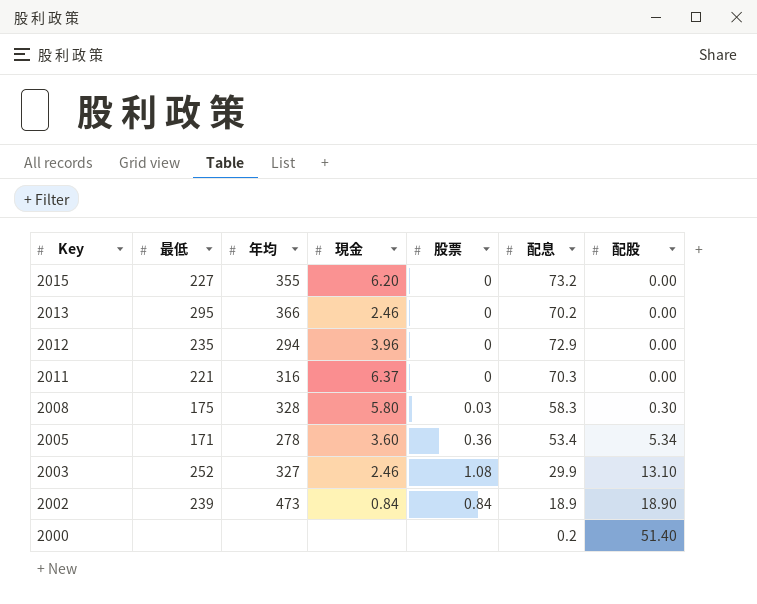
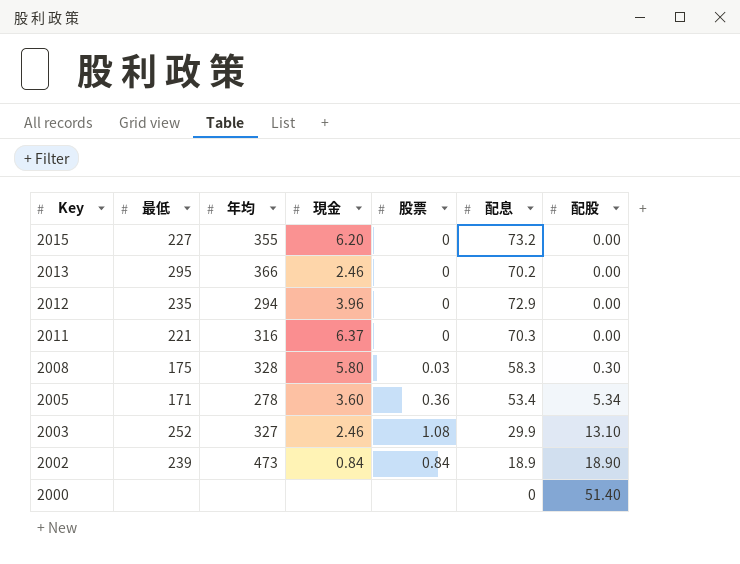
2000 | 配息: 0.2 -> 0

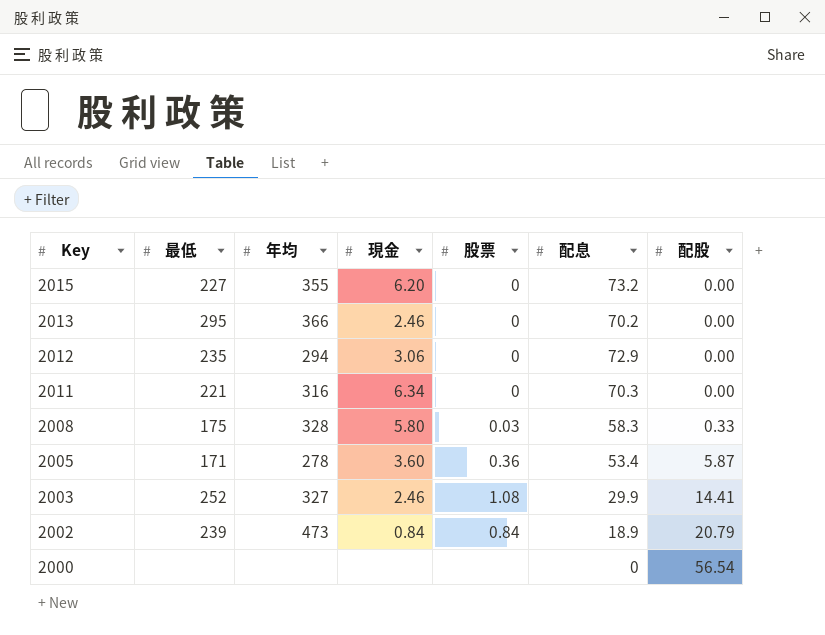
2012 | 現金: 3.96 -> 3.06
2011 | 現金: 6.37 -> 6.34
2008 | 配股: 0.30 -> 0.33
2005 | 配股: 5.34 -> 5.87
2003 | 配股: 13.10 -> 14.41
2002 | 配股: 18.90 -> 20.79
2000 | 配股: 51.40 -> 56.54

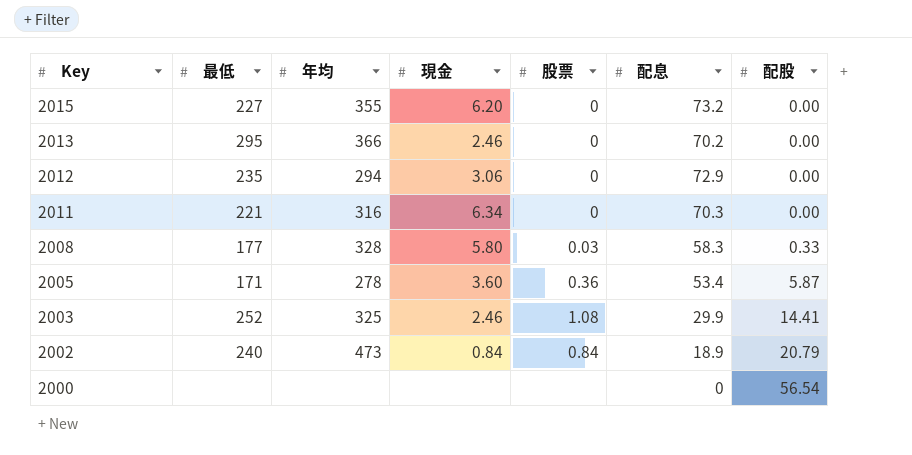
2008 | 最低: 175 -> 177
2003 | 年均: 327 -> 325
2002 | 最低: 239 -> 240

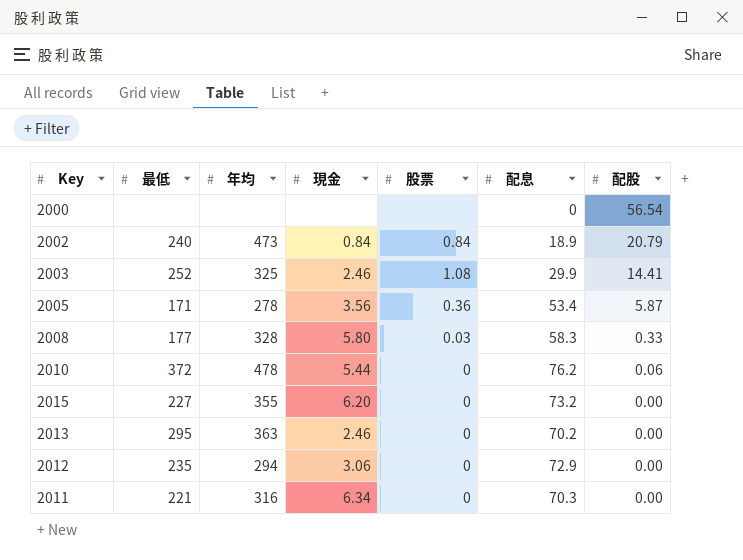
row order: Key descending -> 配股 descending
2005 | 現金: 3.60 -> 3.56
row 2010: none -> 372 | 478 | 5.44 | 0 | 76.2 | 0.06
2013 | 年均: 366 -> 363

